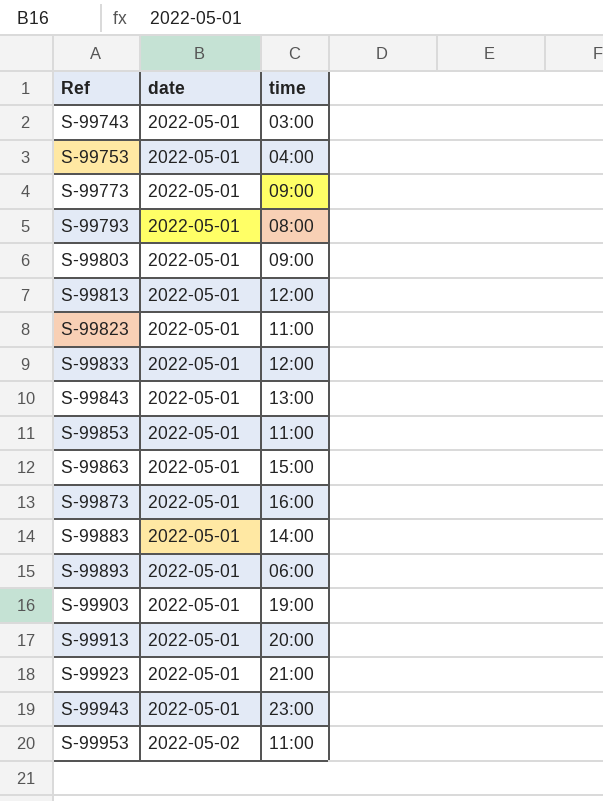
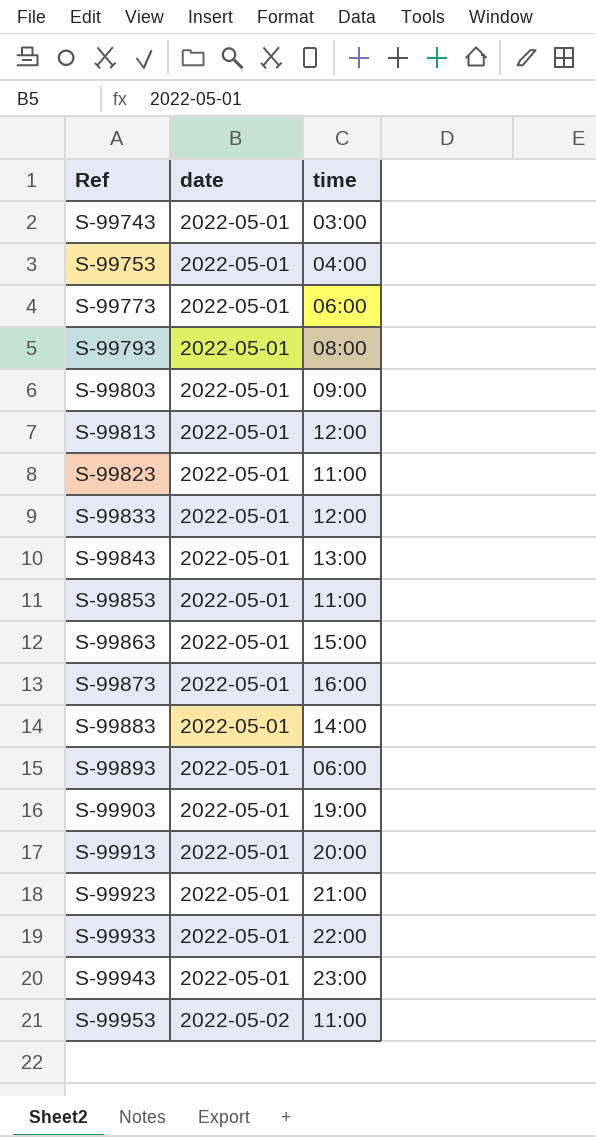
S-99773 | time: 09:00 -> 06:00
row S-99933: none -> 2022-05-01 | 22:00

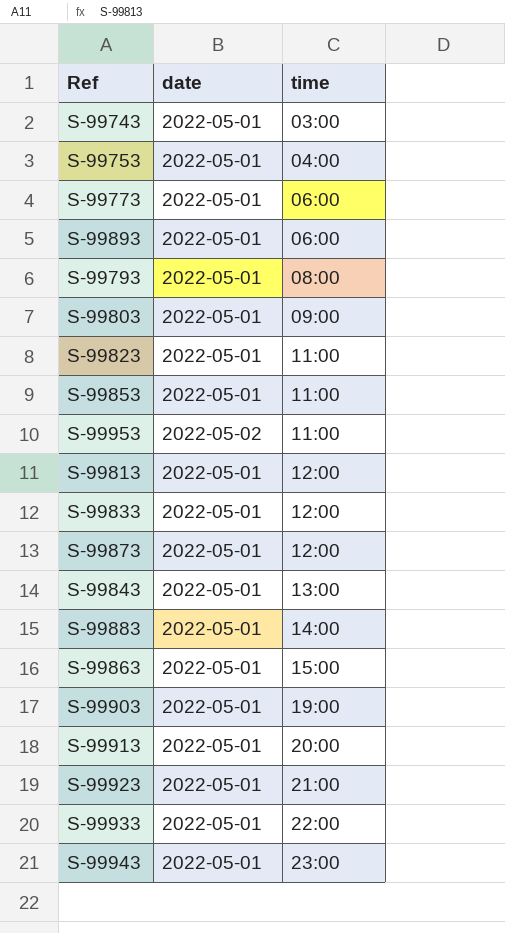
row order: Ref ascending -> time ascending
S-99873 | time: 16:00 -> 12:00

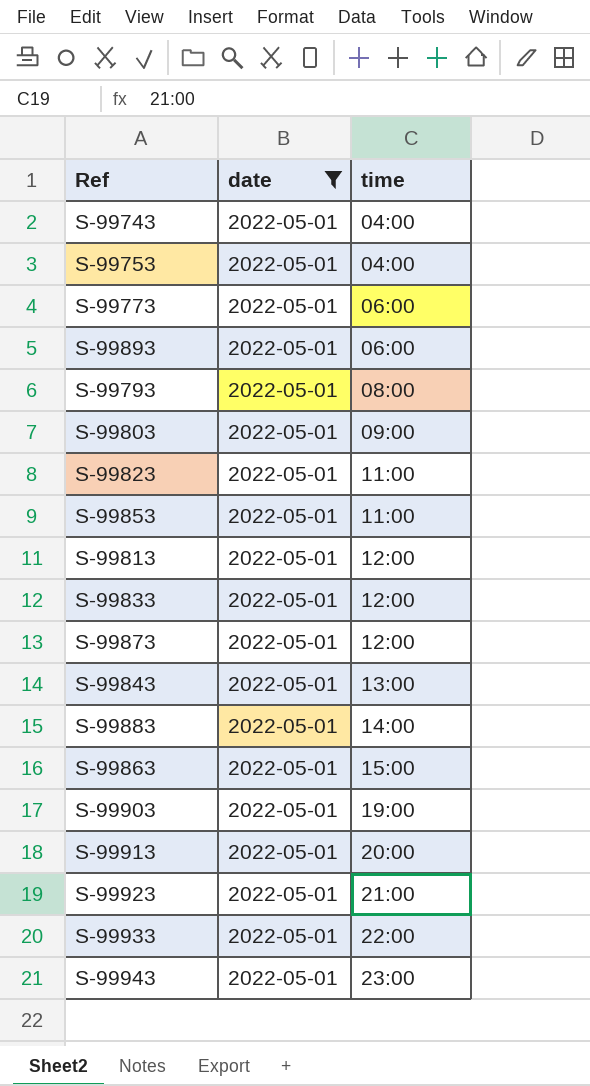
filter: none -> date = 2022-05-01
S-99743 | time: 03:00 -> 04:00

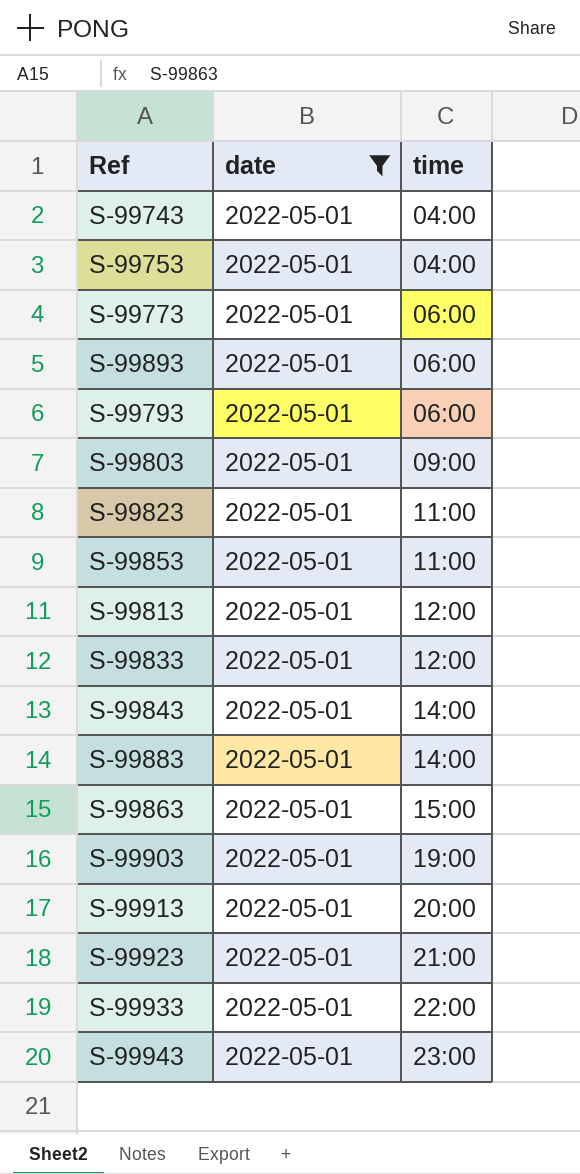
row S-99873: 2022-05-01 | 12:00 -> none
S-99793 | time: 08:00 -> 06:00
S-99843 | time: 13:00 -> 14:00

